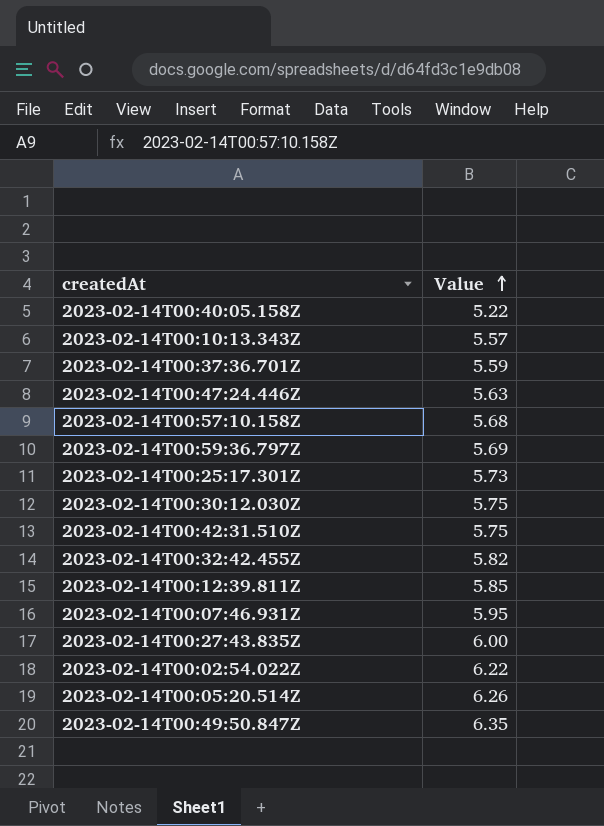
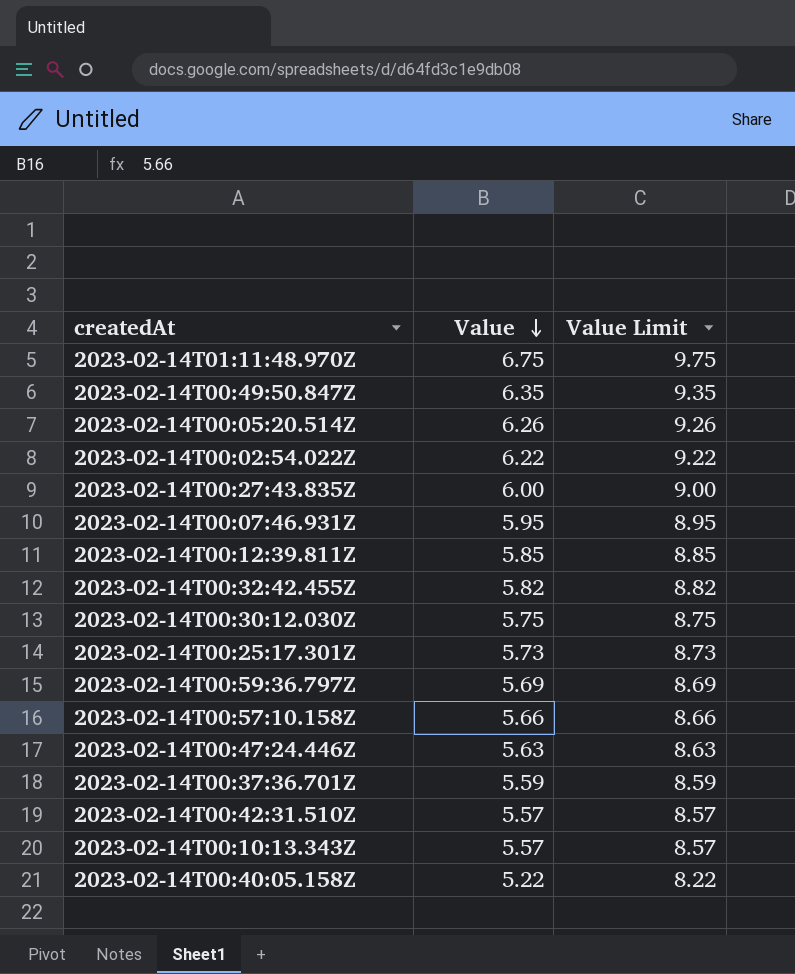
row order: Value ascending -> Value descending
column Value Limit | formula: none -> [Value] + 3
row 2023-02-14T01:11:48.970Z: none -> 6.75 | 9.75
2023-02-14T00:57:10.158Z | Value: 5.68 -> 5.66
2023-02-14T00:42:31.510Z | Value: 5.75 -> 5.57

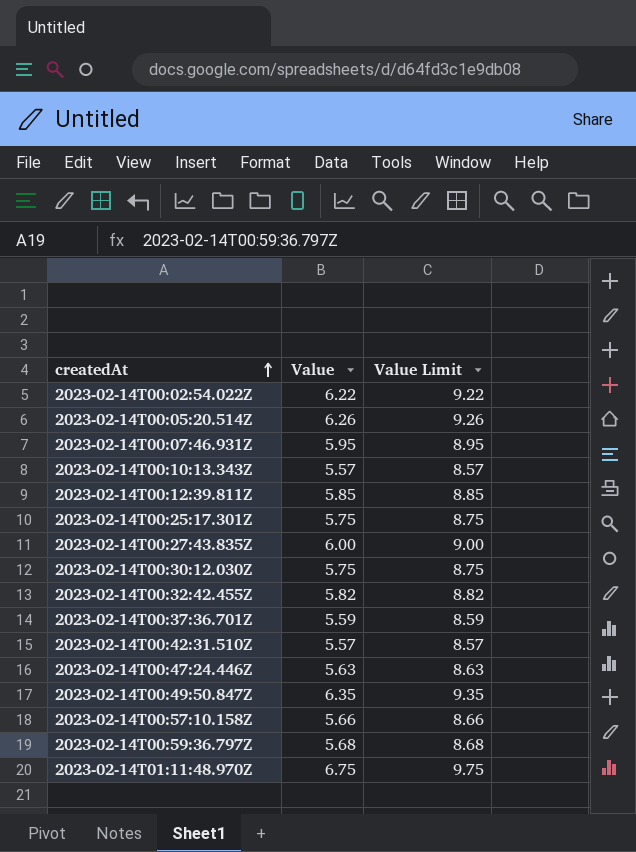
row order: Value descending -> createdAt ascending
row 2023-02-14T00:40:05.158Z: 5.22 | 8.22 -> none
2023-02-14T00:25:17.301Z | Value: 5.73 -> 5.75
2023-02-14T00:25:17.301Z | Value Limit: 8.73 -> 8.75
2023-02-14T00:59:36.797Z | Value: 5.69 -> 5.68
2023-02-14T00:59:36.797Z | Value Limit: 8.69 -> 8.68

